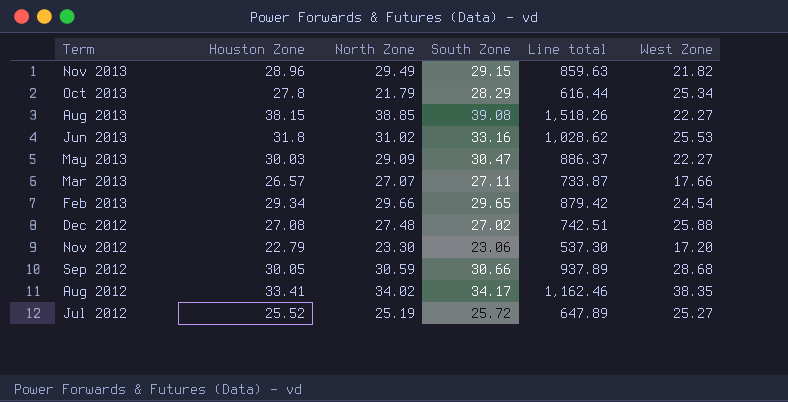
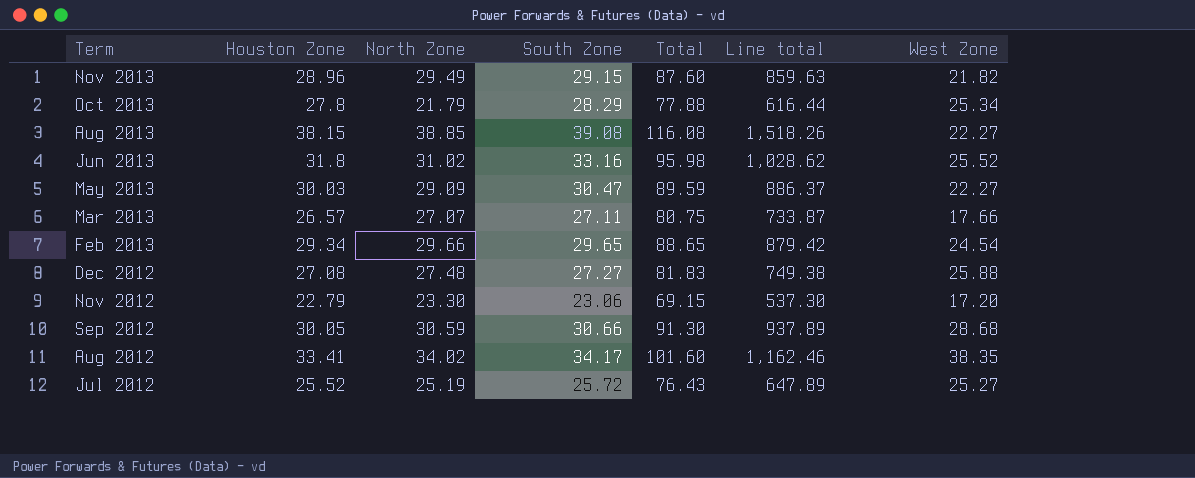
column Total | formula: none -> [Houston Zone] + [North Zone] + [South Zone]
Jun 2013 | West Zone: 25.53 -> 25.52
Dec 2012 | South Zone: 27.02 -> 27.27
Dec 2012 | Line total: 742.51 -> 749.38

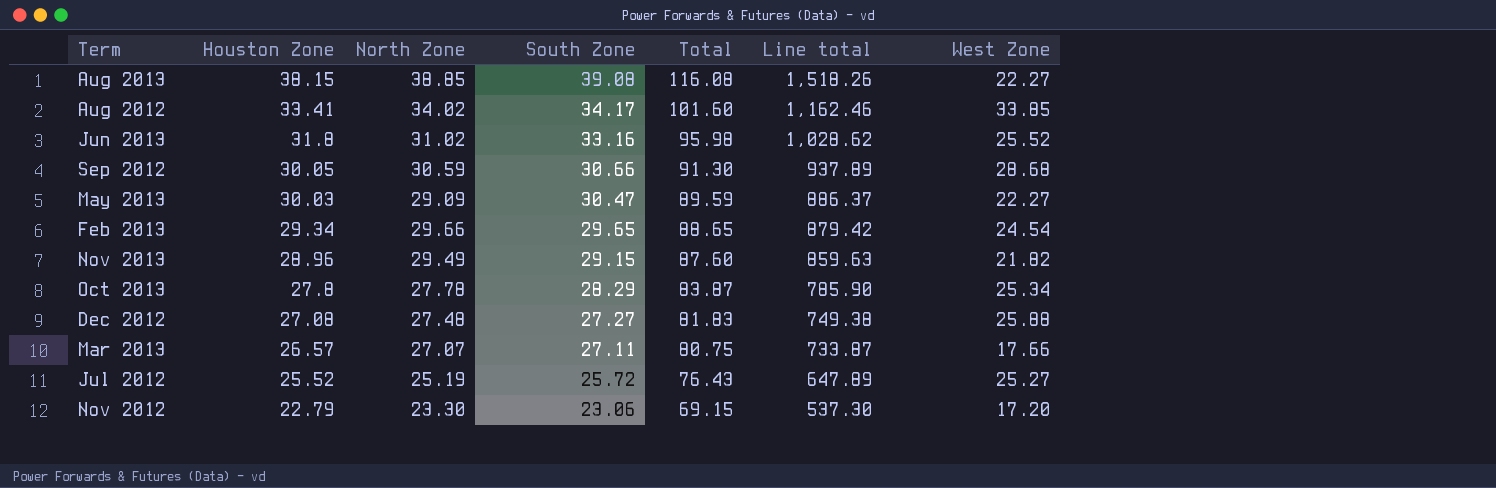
row order: Term descending -> Houston Zone descending
Aug 2012 | West Zone: 38.35 -> 33.85
Oct 2013 | North Zone: 21.79 -> 27.78
Oct 2013 | Total: 77.88 -> 83.87
Oct 2013 | Line total: 616.44 -> 785.90

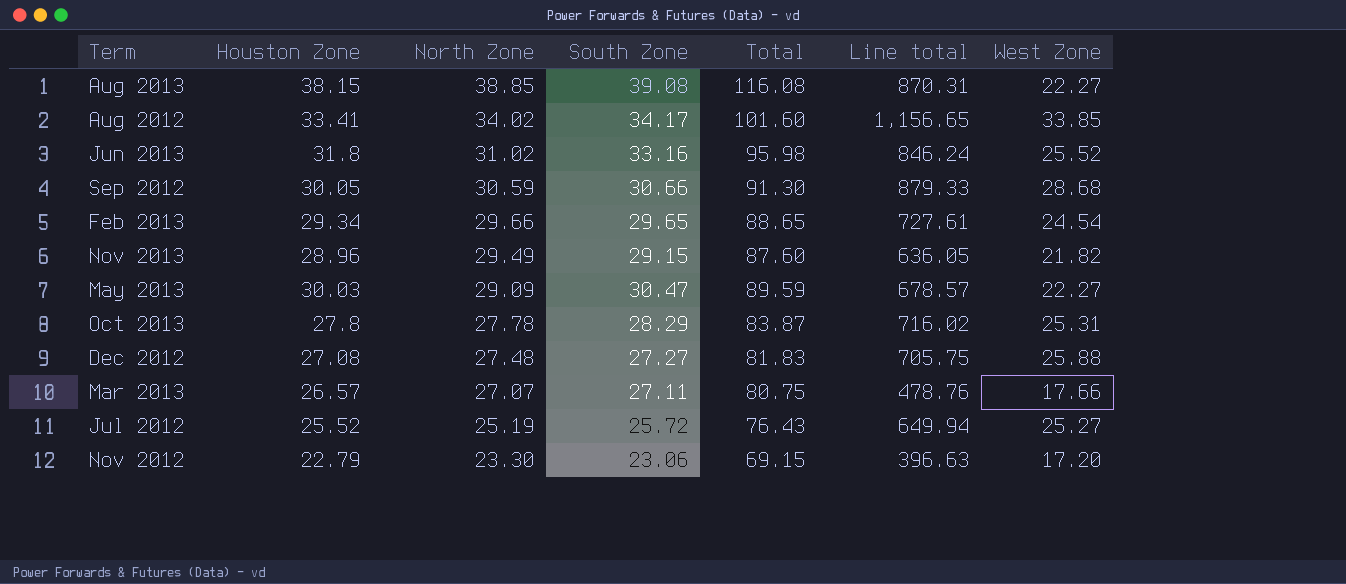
row order: Houston Zone descending -> North Zone descending
column Line total | formula: [North Zone] * [South Zone] -> [South Zone] * [West Zone]
Oct 2013 | West Zone: 25.34 -> 25.31

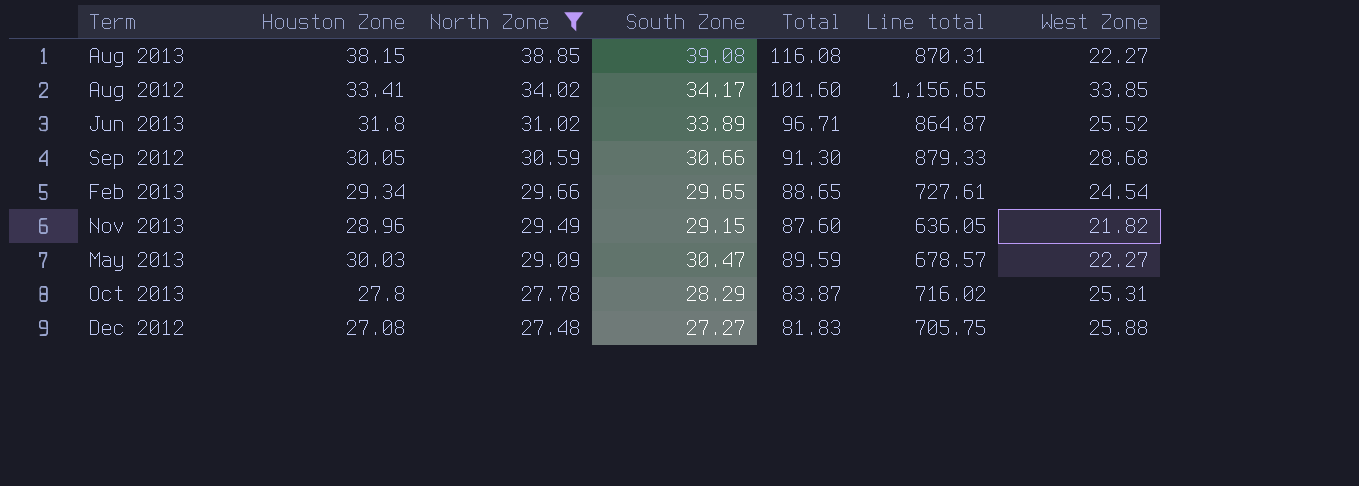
filter: none -> North Zone >= 27.48
Jun 2013 | South Zone: 33.16 -> 33.89
Jun 2013 | Total: 95.98 -> 96.71
Jun 2013 | Line total: 846.24 -> 864.87

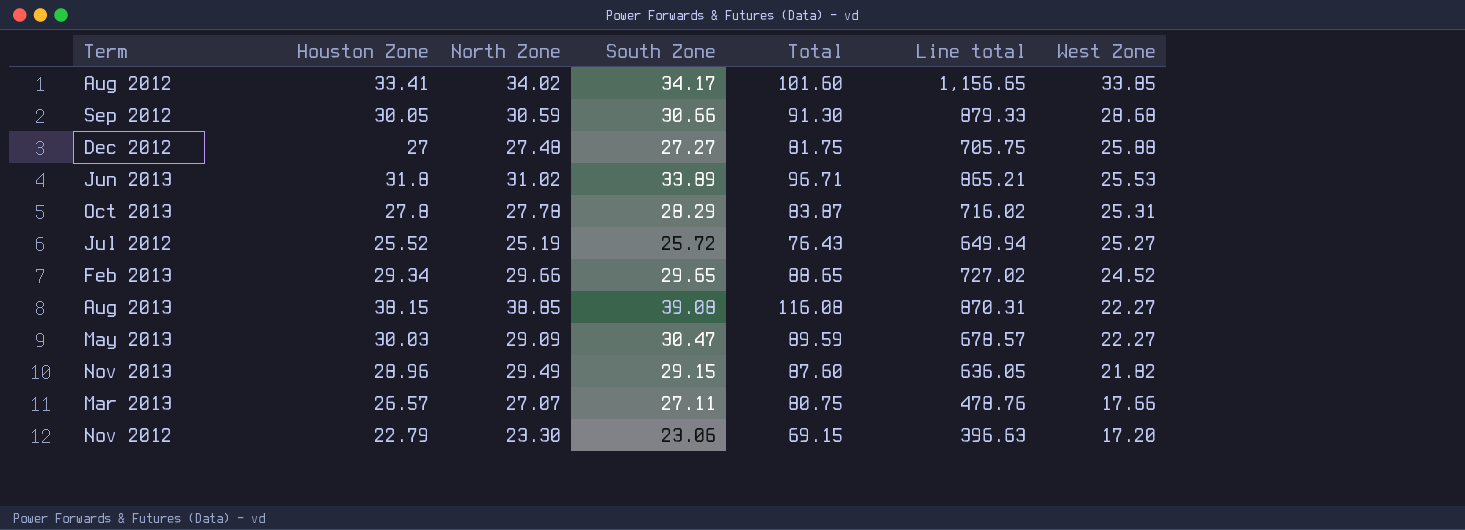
filter: North Zone >= 27.48 -> none
row order: North Zone descending -> West Zone descending
Dec 2012 | Houston Zone: 27.08 -> 27
Dec 2012 | Total: 81.83 -> 81.75
Jun 2013 | Line total: 864.87 -> 865.21
Jun 2013 | West Zone: 25.52 -> 25.53
Feb 2013 | Line total: 727.61 -> 727.02
Feb 2013 | West Zone: 24.54 -> 24.52

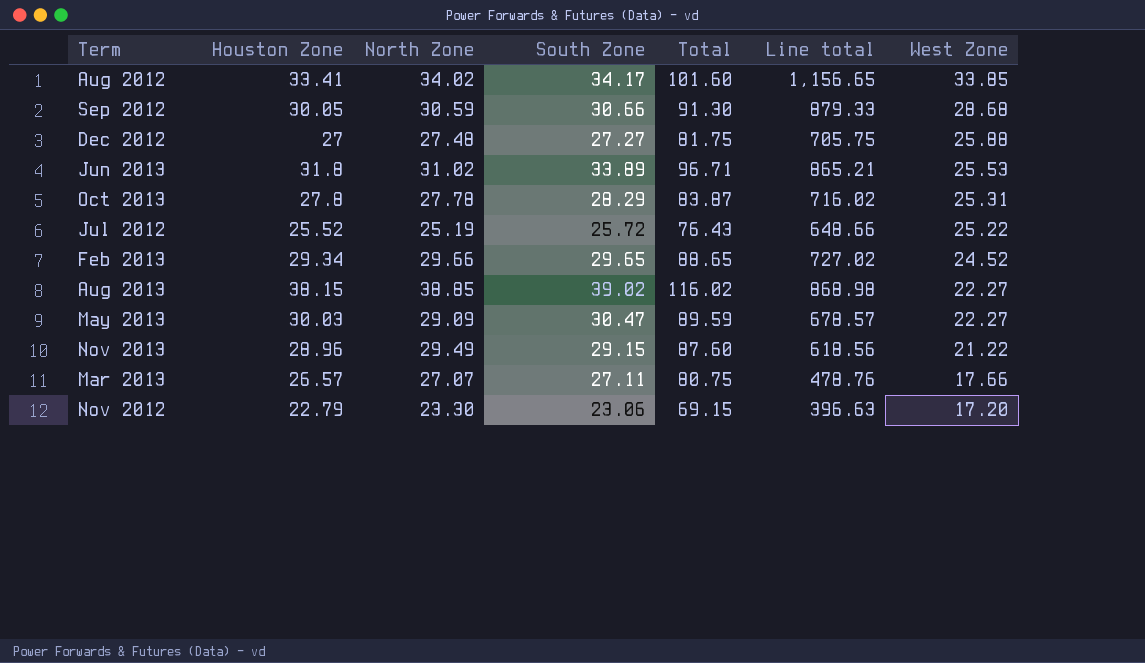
Jul 2012 | Line total: 649.94 -> 648.66
Jul 2012 | West Zone: 25.27 -> 25.22
Aug 2013 | South Zone: 39.08 -> 39.02
Aug 2013 | Total: 116.08 -> 116.02
Aug 2013 | Line total: 870.31 -> 868.98
Nov 2013 | Line total: 636.05 -> 618.56
Nov 2013 | West Zone: 21.82 -> 21.22

